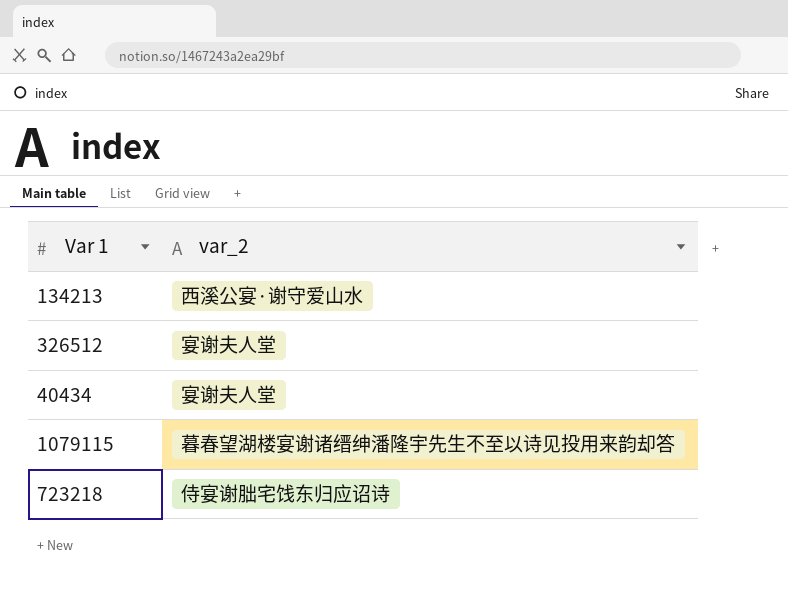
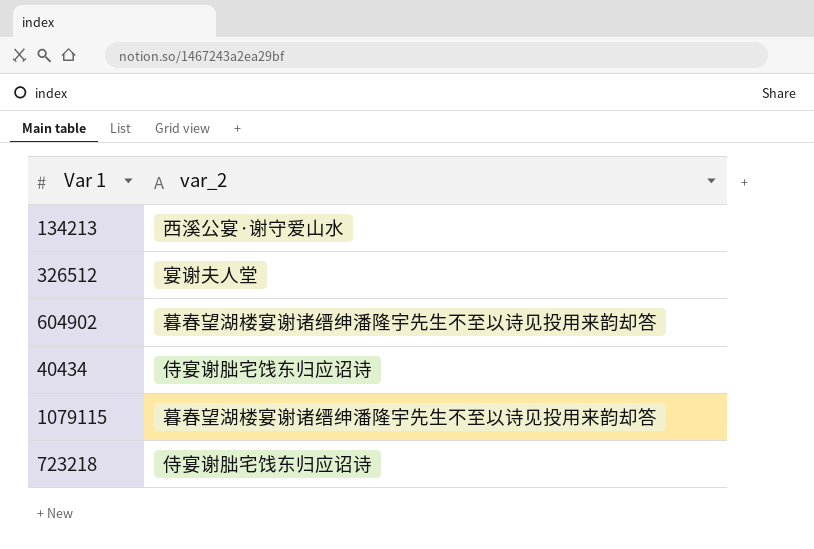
row 604902: none -> 暮春望湖楼宴谢诸缙绅潘隆宇先生不至以诗见投用来韵却答
40434 | var_2: 宴谢夫人堂 -> 侍宴谢朏宅饯东归应诏诗

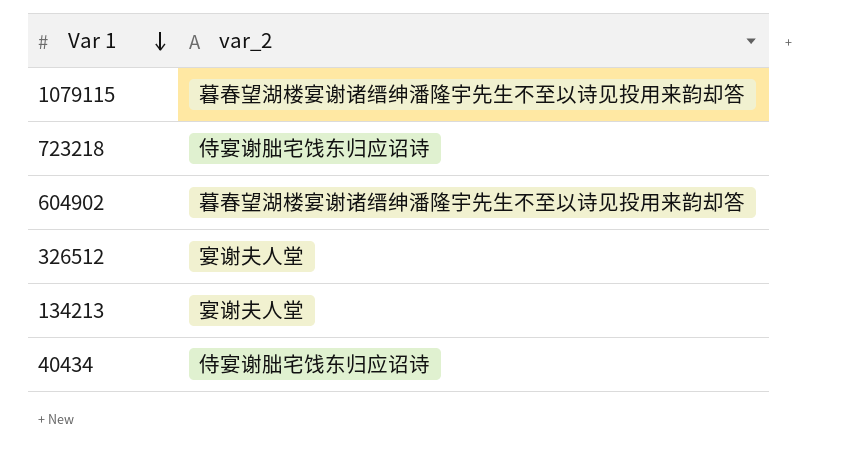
row order: none -> Var 1 descending
134213 | var_2: 西溪公宴·谢守爱山水 -> 宴谢夫人堂

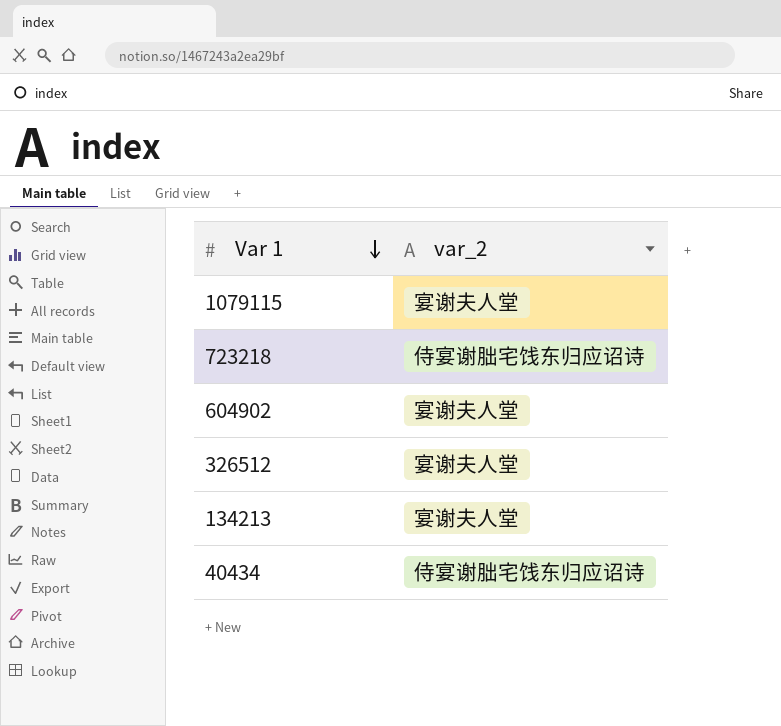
1079115 | var_2: 暮春望湖楼宴谢诸缙绅潘隆宇先生不至以诗见投用来韵却答 -> 宴谢夫人堂
604902 | var_2: 暮春望湖楼宴谢诸缙绅潘隆宇先生不至以诗见投用来韵却答 -> 宴谢夫人堂

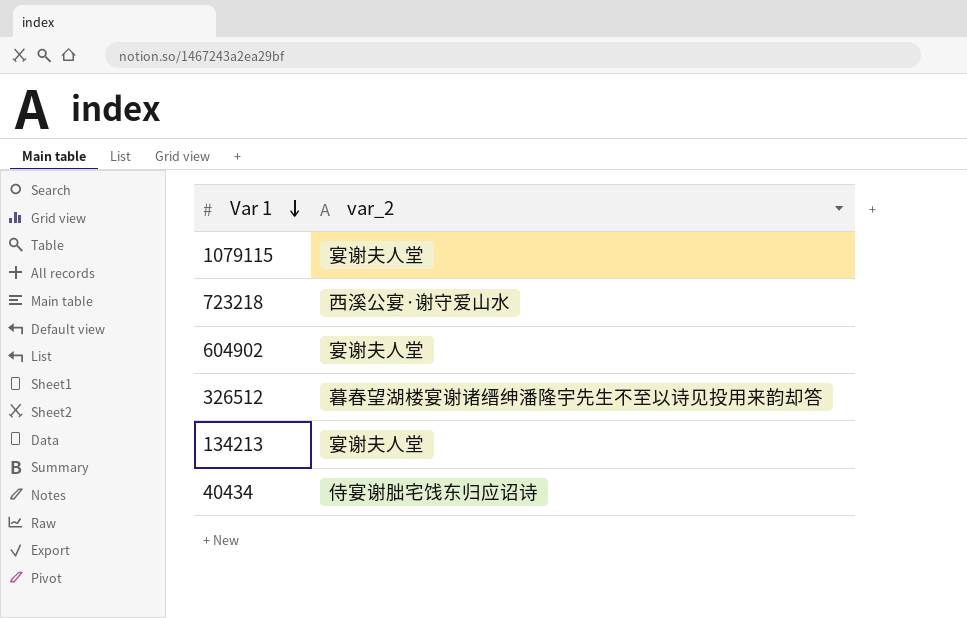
723218 | var_2: 侍宴谢朏宅饯东归应诏诗 -> 西溪公宴·谢守爱山水
326512 | var_2: 宴谢夫人堂 -> 暮春望湖楼宴谢诸缙绅潘隆宇先生不至以诗见投用来韵却答

